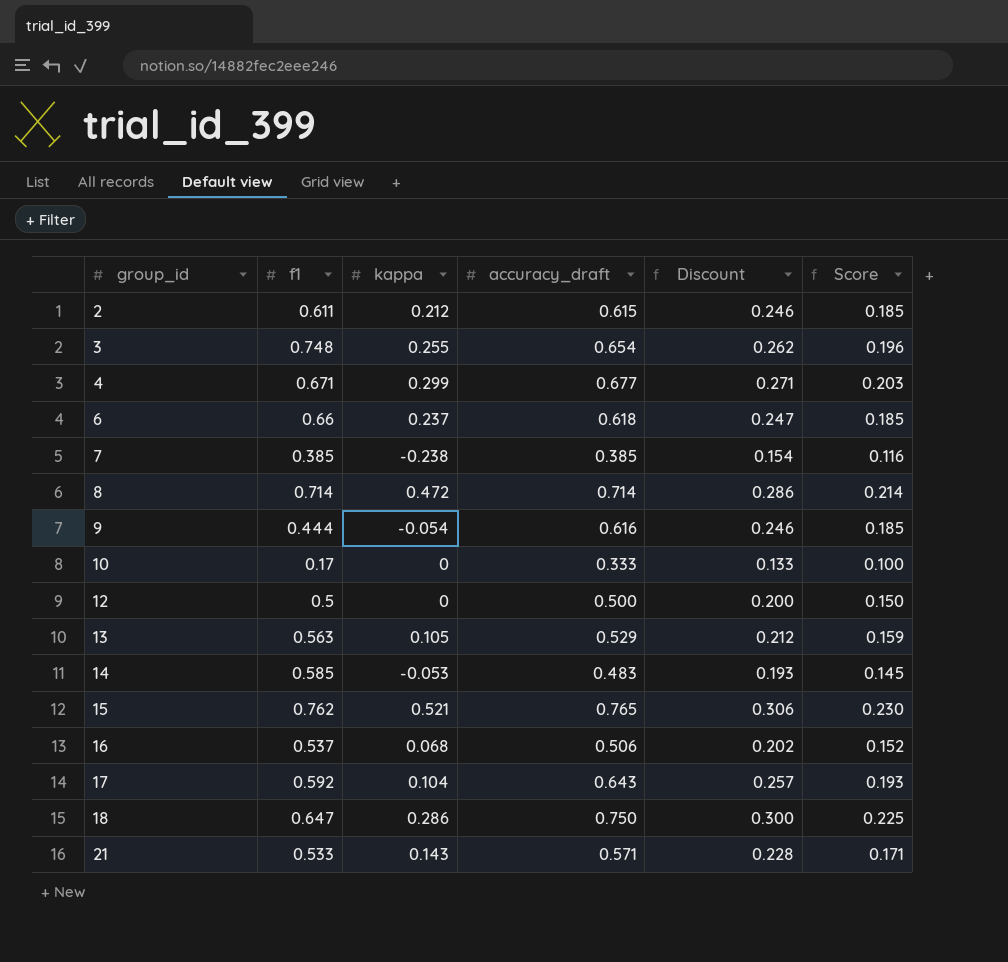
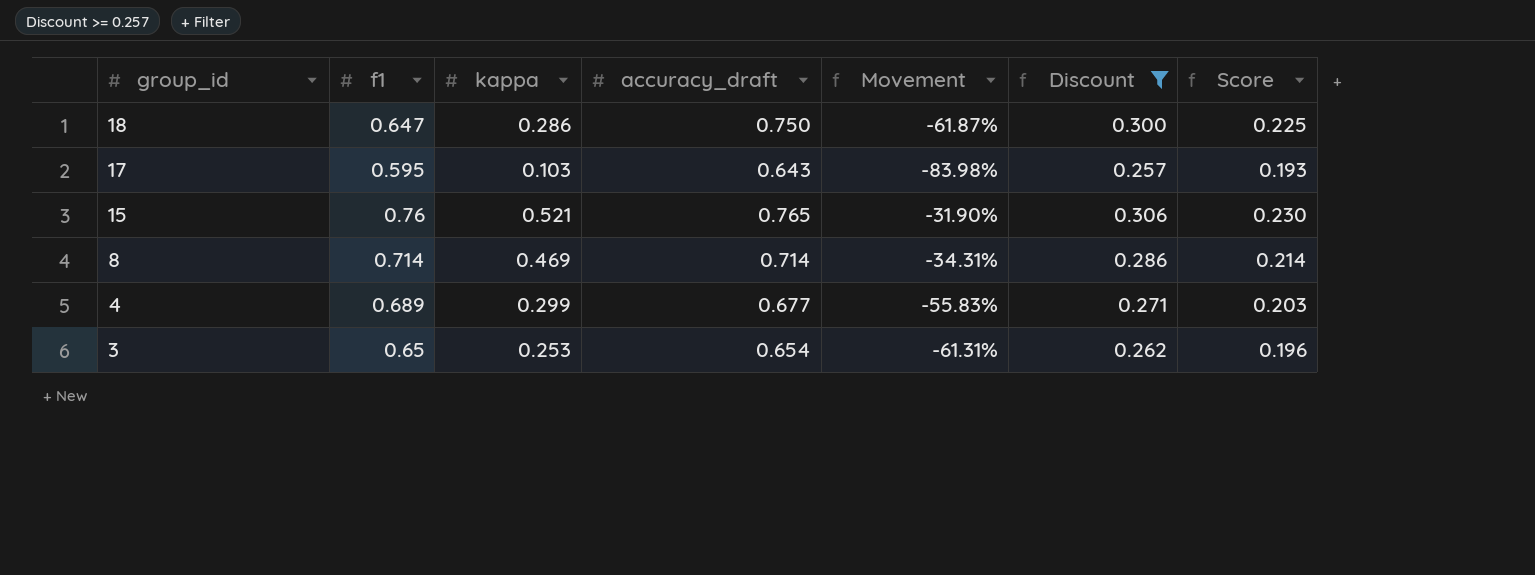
filter: none -> Discount >= 0.257
row order: group_id ascending -> group_id descending
column Movement | formula: none -> ([kappa] - [accuracy_draft]) / [accuracy_draft]
17 | f1: 0.592 -> 0.595
17 | kappa: 0.104 -> 0.103
15 | f1: 0.762 -> 0.76
8 | kappa: 0.472 -> 0.469
4 | f1: 0.671 -> 0.689
3 | f1: 0.748 -> 0.65
3 | kappa: 0.255 -> 0.253

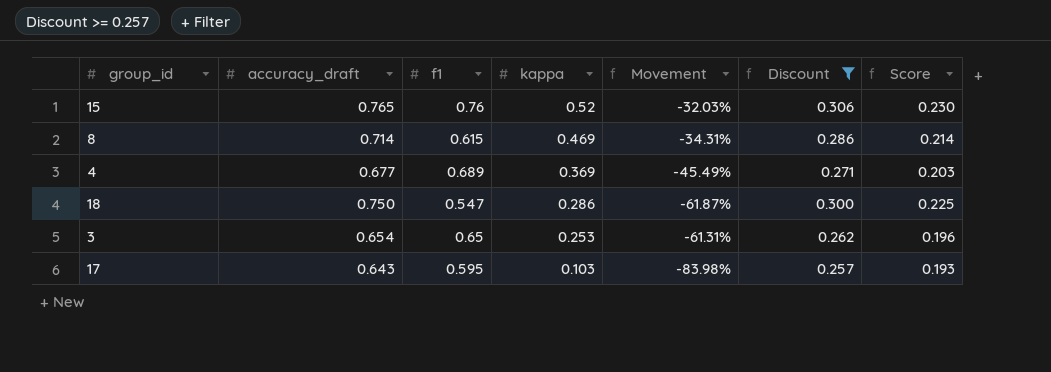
row order: group_id descending -> kappa descending
column accuracy_draft | position: 4 -> 2
15 | kappa: 0.521 -> 0.52
15 | Movement: -31.90% -> -32.03%
8 | f1: 0.714 -> 0.615
4 | kappa: 0.299 -> 0.369
4 | Movement: -55.83% -> -45.49%
18 | f1: 0.647 -> 0.547

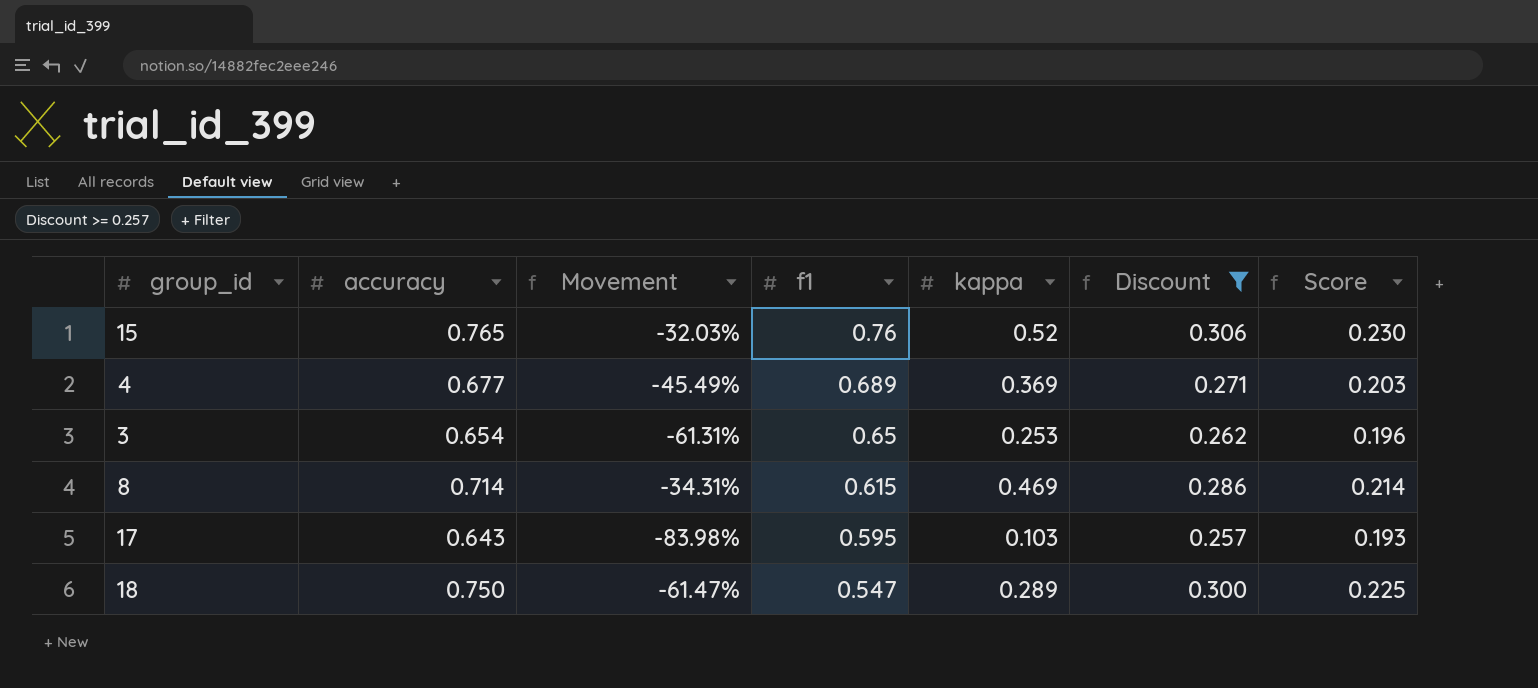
row order: kappa descending -> f1 descending
column name: accuracy_draft -> accuracy
column Movement | position: 5 -> 3
18 | Movement: -61.87% -> -61.47%
18 | kappa: 0.286 -> 0.289

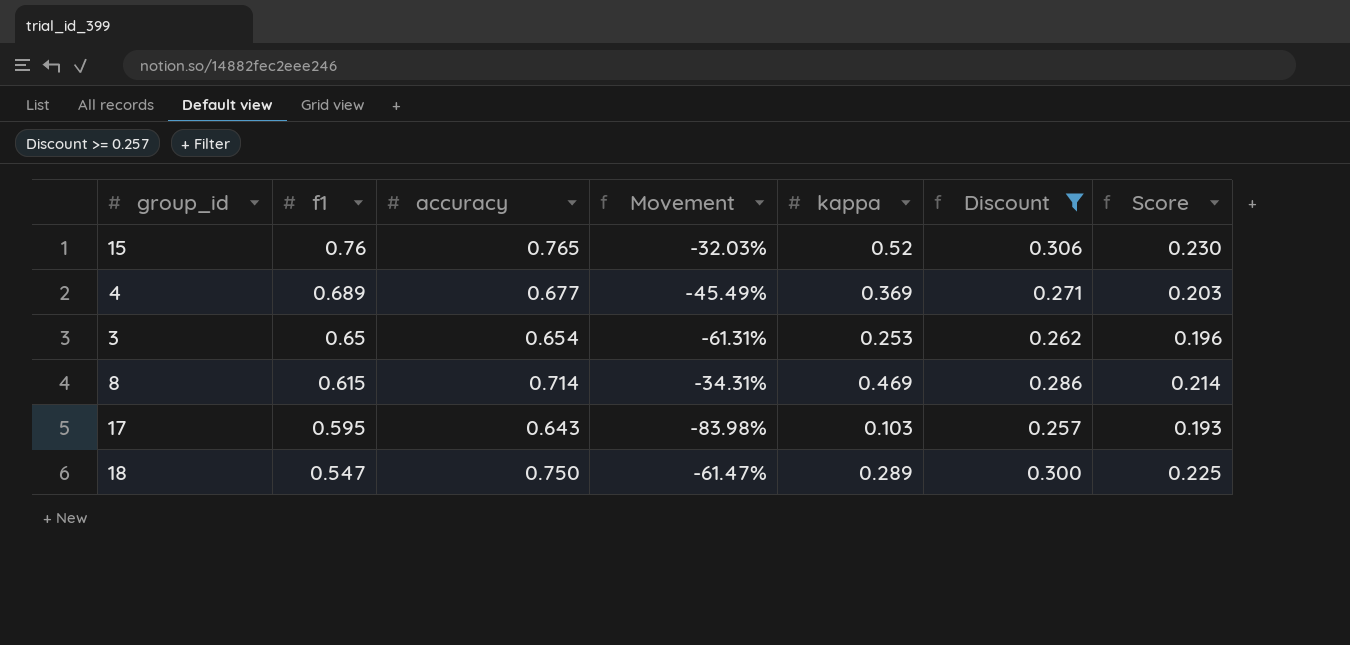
column f1 | position: 4 -> 2

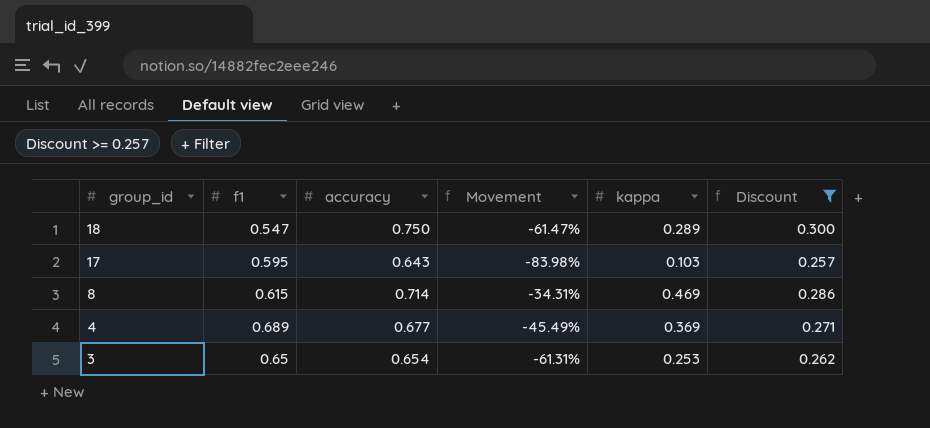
row order: f1 descending -> group_id descending
column Score | formula: [accuracy] * 0.3 -> none
row 15: 0.76 | 0.765 | -32.03% | 0.52 | 0.306 | 0.230 -> none

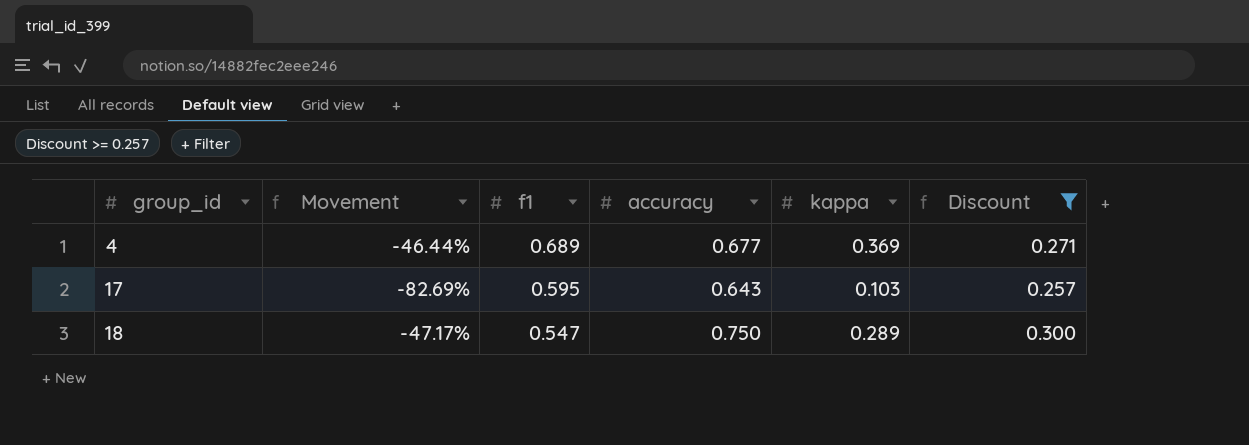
row order: group_id descending -> group_id ascending
column Movement | formula: ([kappa] - [accuracy]) / [accuracy] -> ([kappa] - [f1]) / [f1]
column Movement | position: 4 -> 2
row 8: 0.615 | 0.714 | -34.31% | 0.469 | 0.286 -> none
row 3: 0.65 | 0.654 | -61.31% | 0.253 | 0.262 -> none

